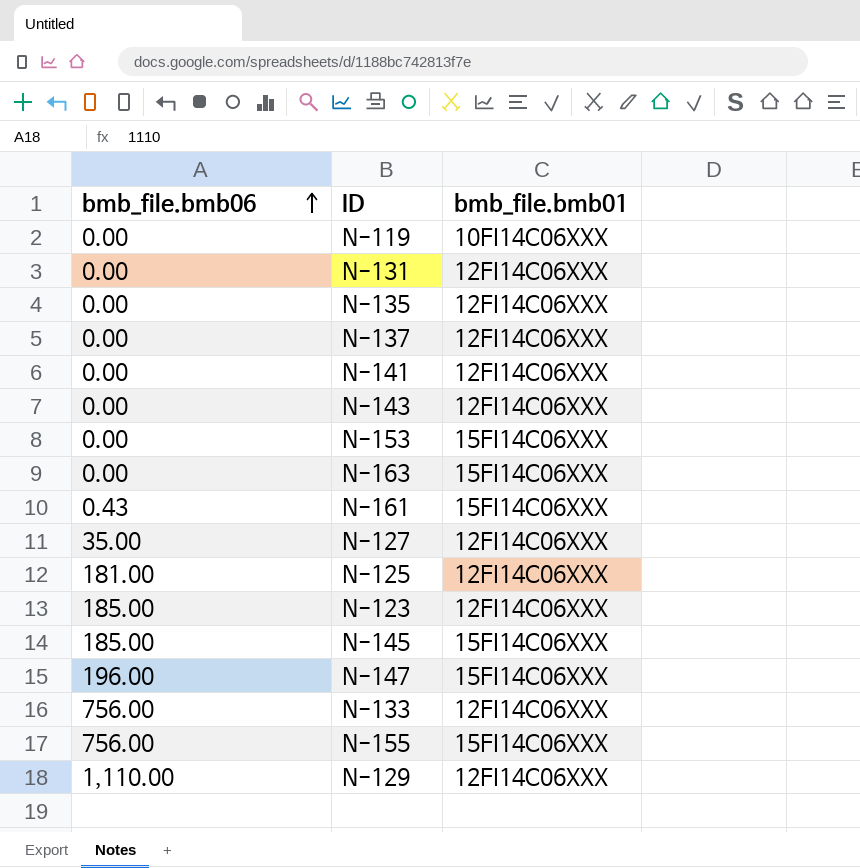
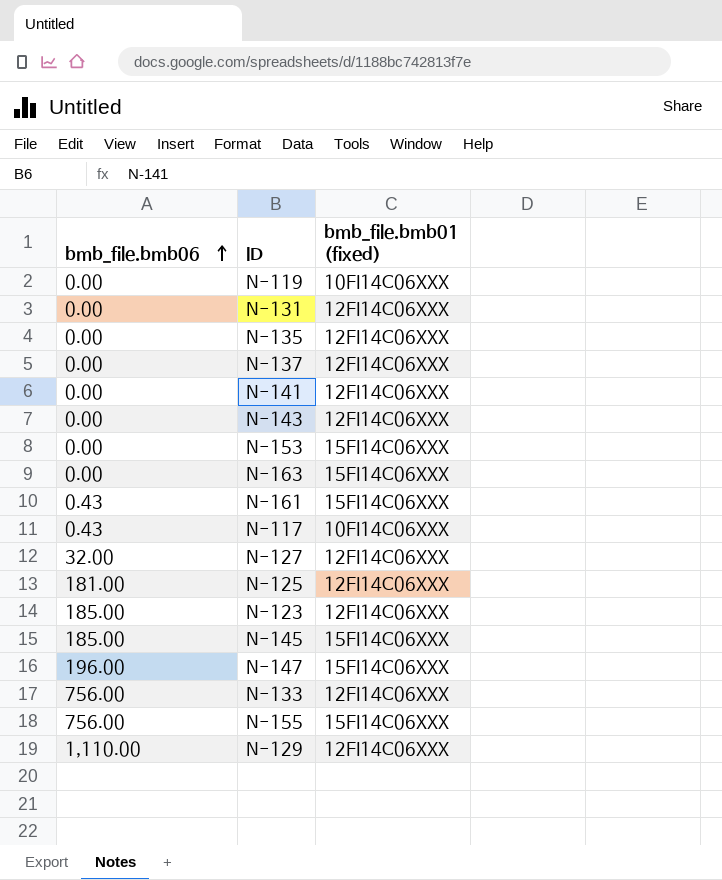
column name: bmb_file.bmb01 -> bmb_file.bmb01 (fixed)
row N-117: none -> 0.43 | 10FI14C06XXX
N-127 | bmb_file.bmb06: 35.00 -> 32.00

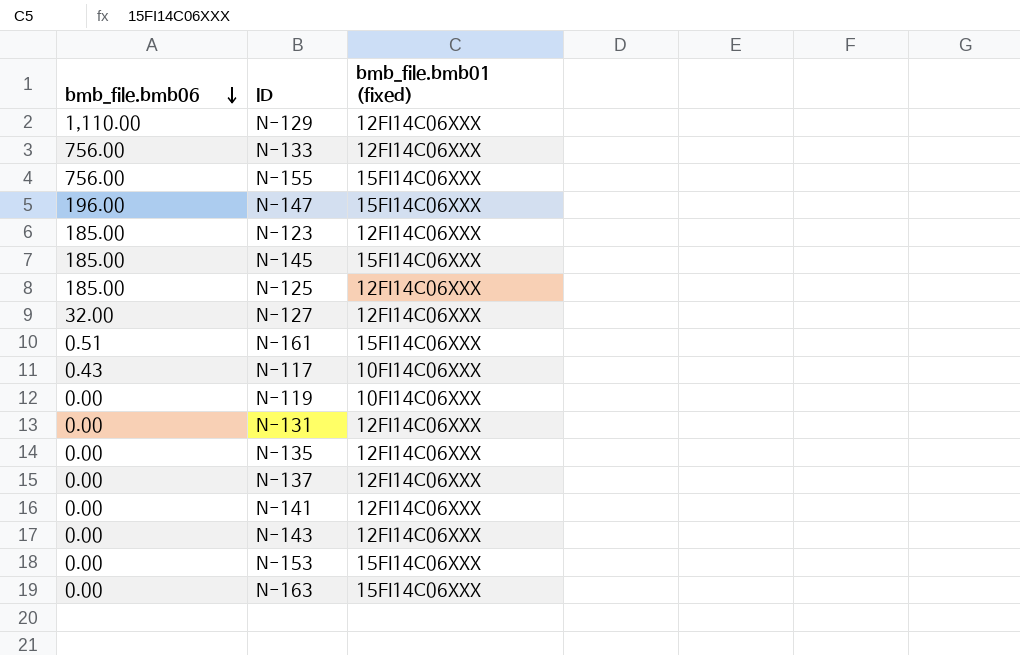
row order: bmb_file.bmb06 ascending -> bmb_file.bmb06 descending
N-125 | bmb_file.bmb06: 181.00 -> 185.00
N-161 | bmb_file.bmb06: 0.43 -> 0.51

